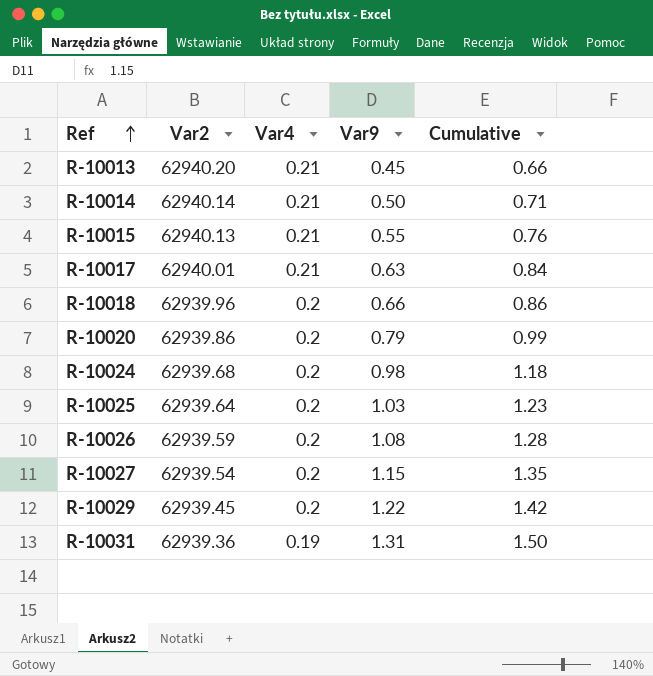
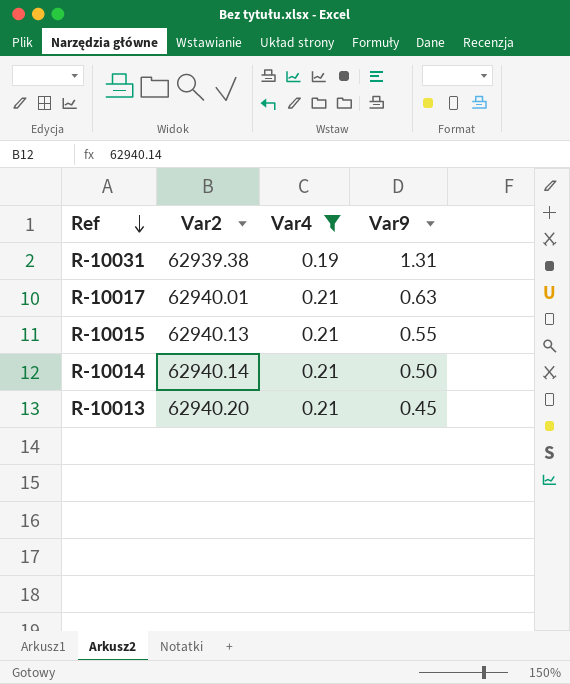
filter: none -> Var4 != 0.2
row order: Ref ascending -> Ref descending
column Cumulative | formula: [Var4] + [Var9] -> none
R-10031 | Var2: 62939.36 -> 62939.38

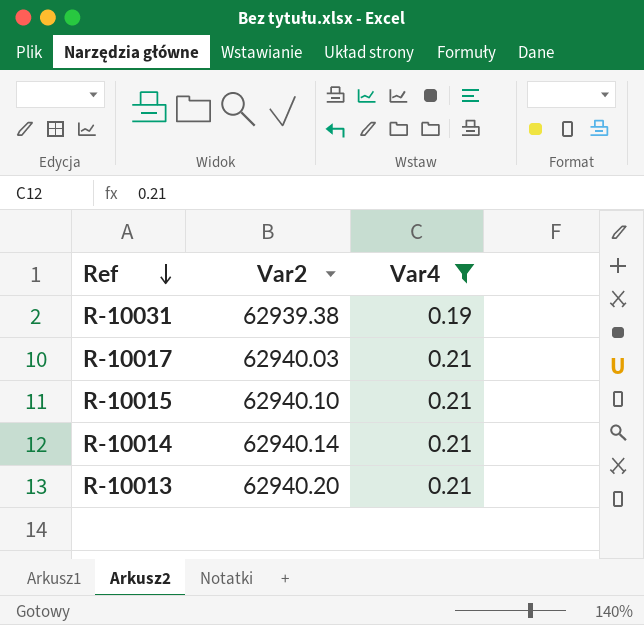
column Var9 | position: 4 -> none
R-10017 | Var2: 62940.01 -> 62940.03
R-10015 | Var2: 62940.13 -> 62940.10

